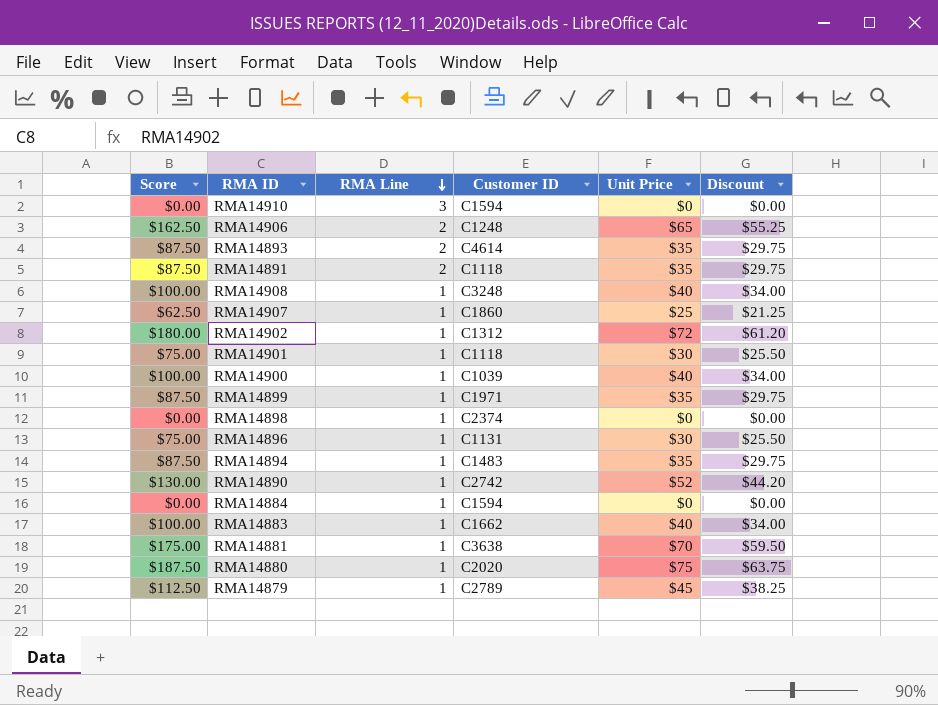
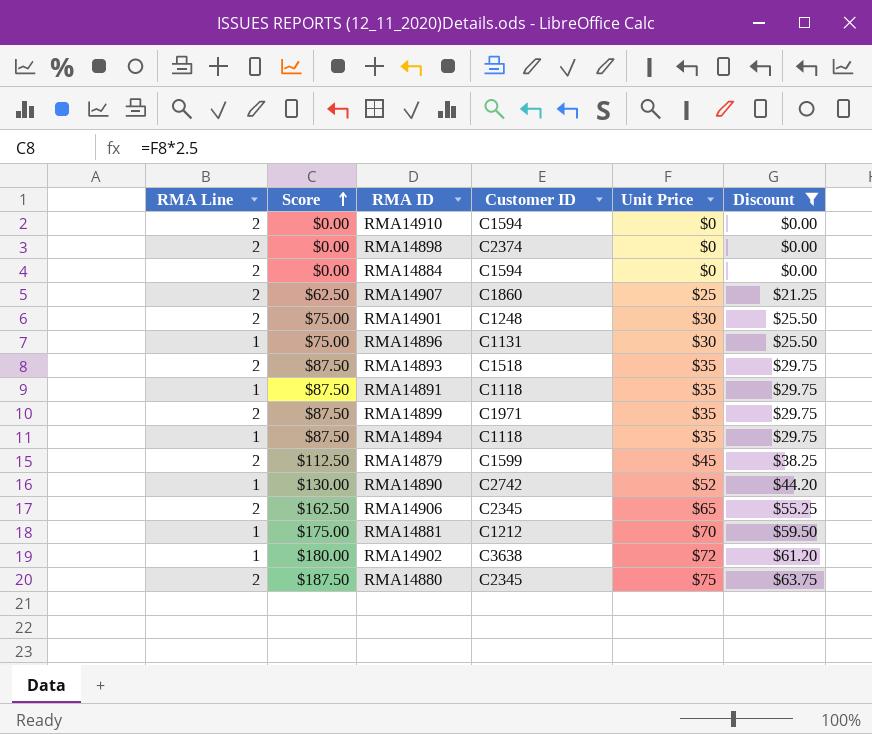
filter: none -> Discount != $34.00
row order: RMA Line descending -> Score ascending
column RMA Line | position: 3 -> 1
RMA14910 | RMA Line: 3 -> 2
RMA14898 | RMA Line: 1 -> 2
RMA14884 | RMA Line: 1 -> 2
RMA14907 | RMA Line: 1 -> 2
RMA14901 | RMA Line: 1 -> 2
RMA14901 | Customer ID: C1118 -> C1248
RMA14893 | Customer ID: C4614 -> C1518
RMA14891 | RMA Line: 2 -> 1
RMA14899 | RMA Line: 1 -> 2
RMA14894 | Customer ID: C1483 -> C1118
RMA14879 | RMA Line: 1 -> 2
RMA14879 | Customer ID: C2789 -> C1599
RMA14906 | Customer ID: C1248 -> C2345
RMA14881 | Customer ID: C3638 -> C1212
RMA14902 | Customer ID: C1312 -> C3638
RMA14880 | RMA Line: 1 -> 2
RMA14880 | Customer ID: C2020 -> C2345

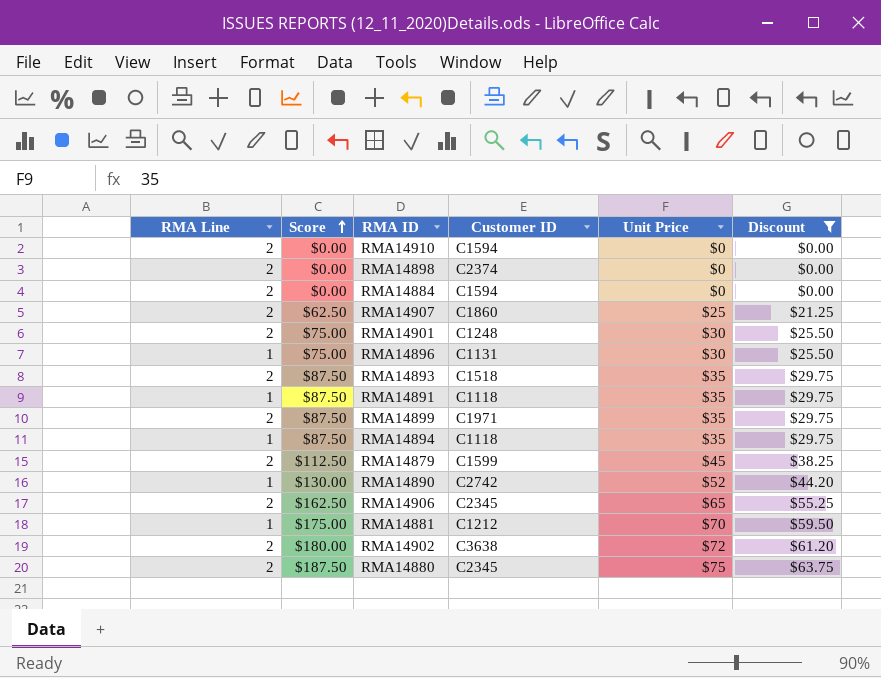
RMA14902 | RMA Line: 1 -> 2

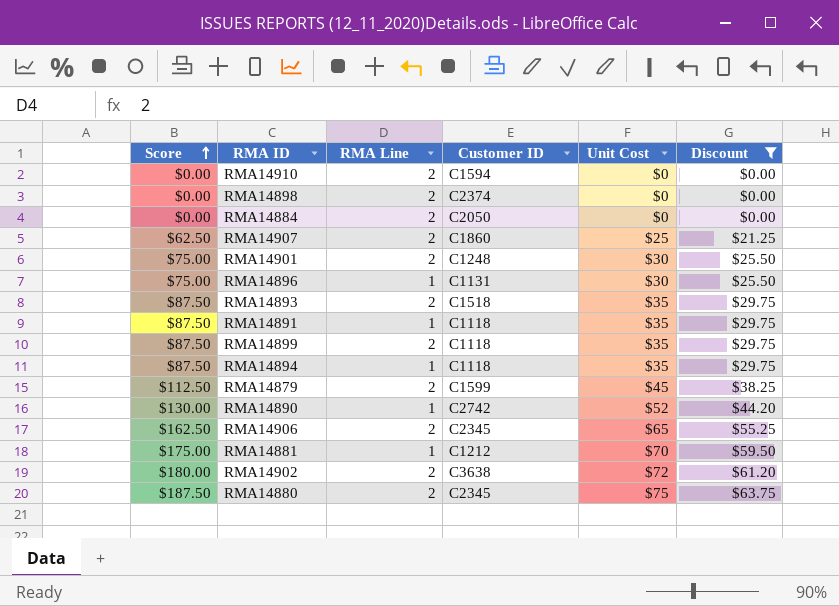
column RMA Line | position: 1 -> 3
column name: Unit Price -> Unit Cost
RMA14884 | Customer ID: C1594 -> C2050
RMA14899 | Customer ID: C1971 -> C1118

